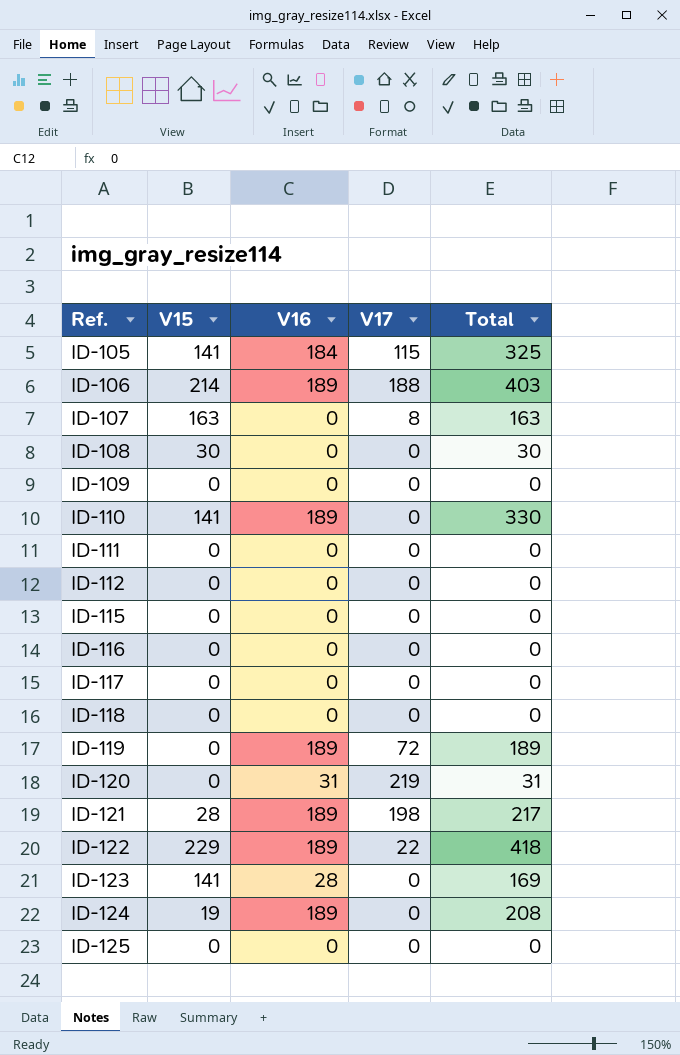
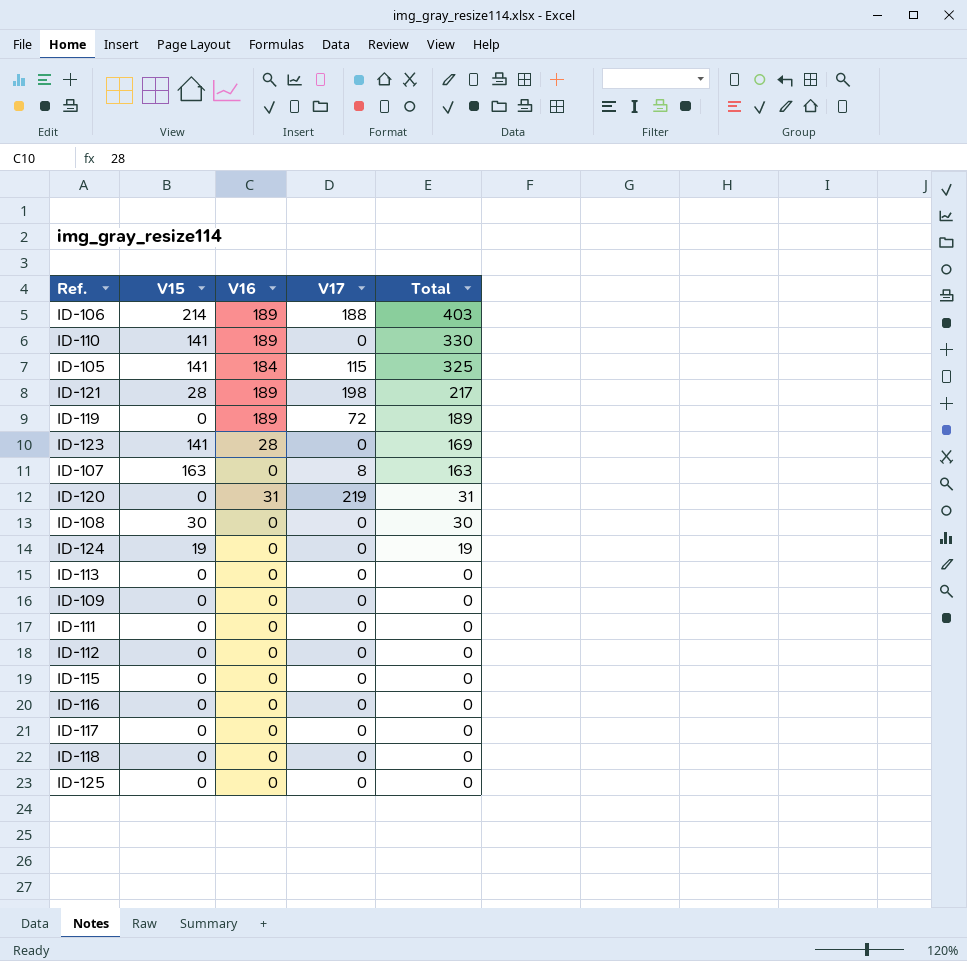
row order: Ref. ascending -> Total descending
row ID-122: 229 | 189 | 22 | 418 -> none
ID-124 | V16: 189 -> 0
ID-124 | Total: 208 -> 19
row ID-113: none -> 0 | 0 | 0 | 0

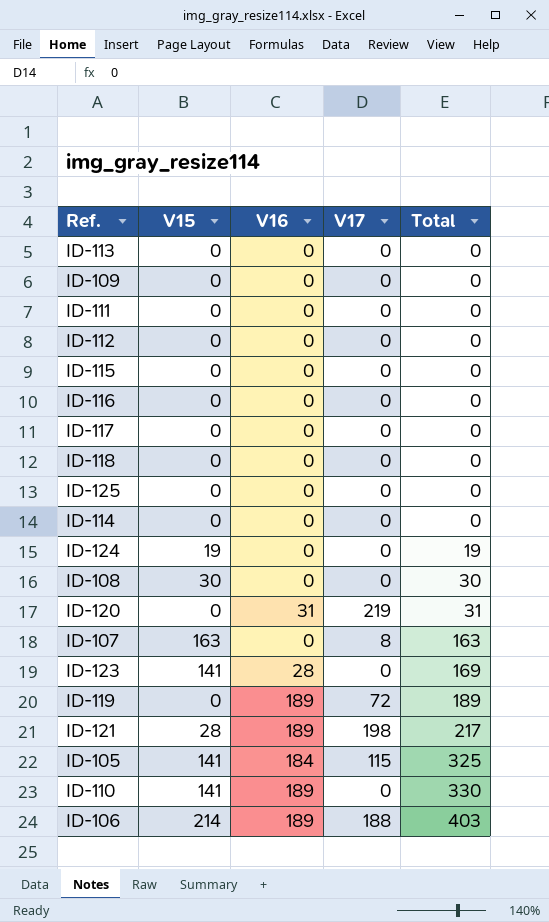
row order: Total descending -> Total ascending
row ID-114: none -> 0 | 0 | 0 | 0

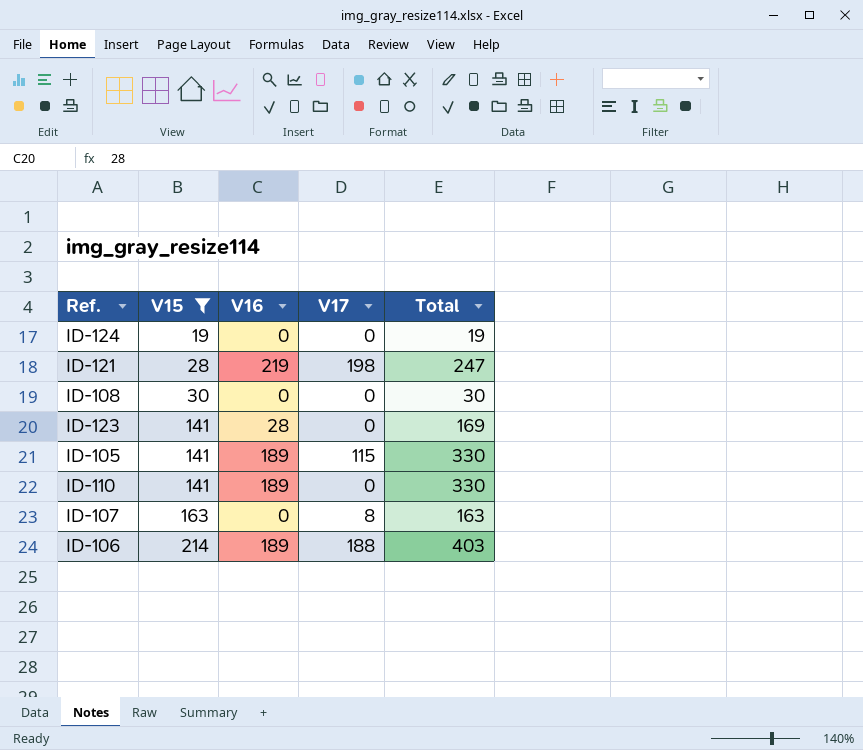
filter: none -> V15 != 0
row order: Total ascending -> V15 ascending
ID-121 | V16: 189 -> 219
ID-121 | Total: 217 -> 247
ID-105 | V16: 184 -> 189
ID-105 | Total: 325 -> 330

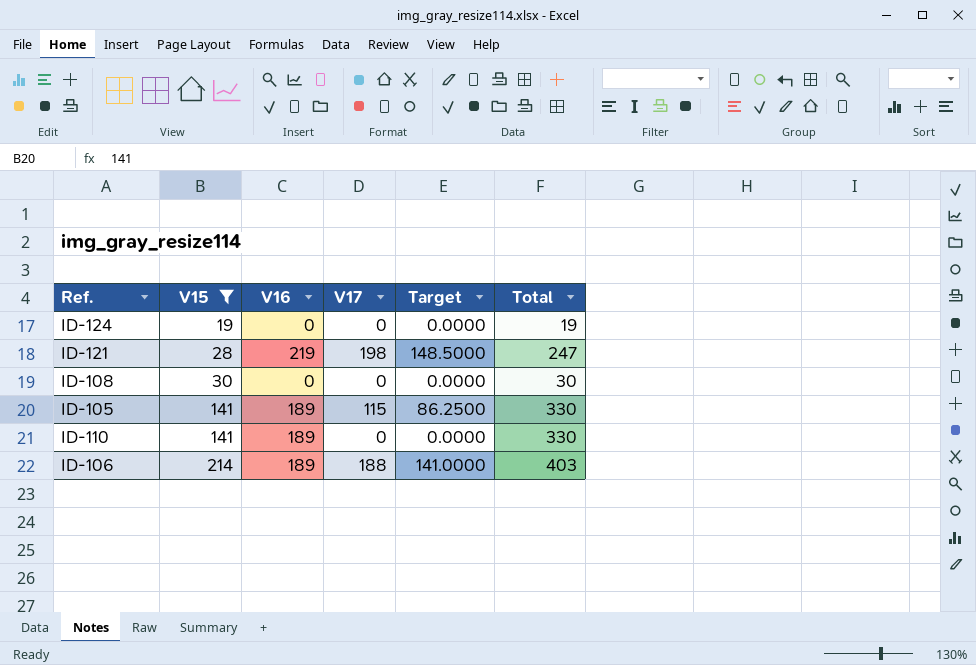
column Target | formula: none -> [V17] * 0.75
row ID-123: 141 | 28 | 0 | 169 -> none
row ID-107: 163 | 0 | 8 | 163 -> none

